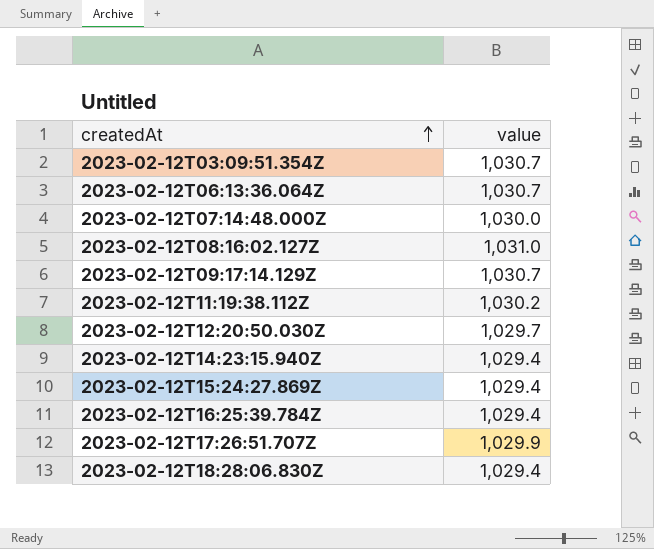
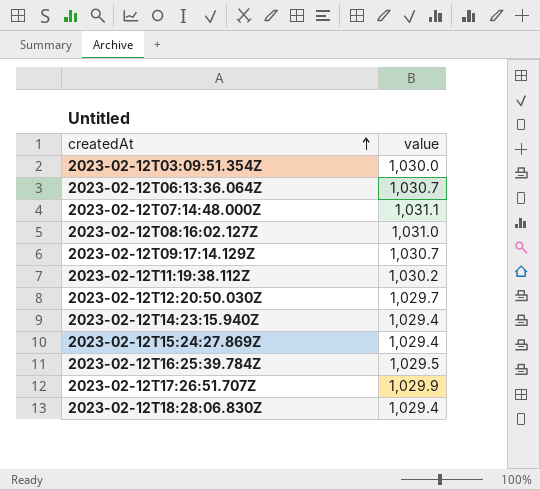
2023-02-12T03:09:51.354Z | value: 1,030.7 -> 1,030.0
2023-02-12T07:14:48.000Z | value: 1,030.0 -> 1,031.1
2023-02-12T16:25:39.784Z | value: 1,029.4 -> 1,029.5

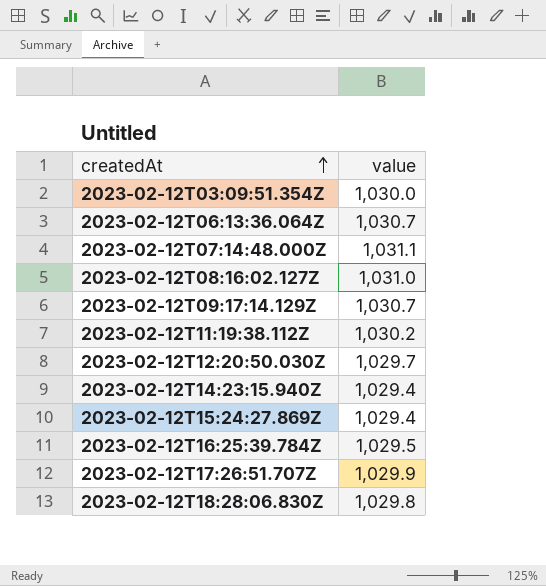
2023-02-12T18:28:06.830Z | value: 1,029.4 -> 1,029.8

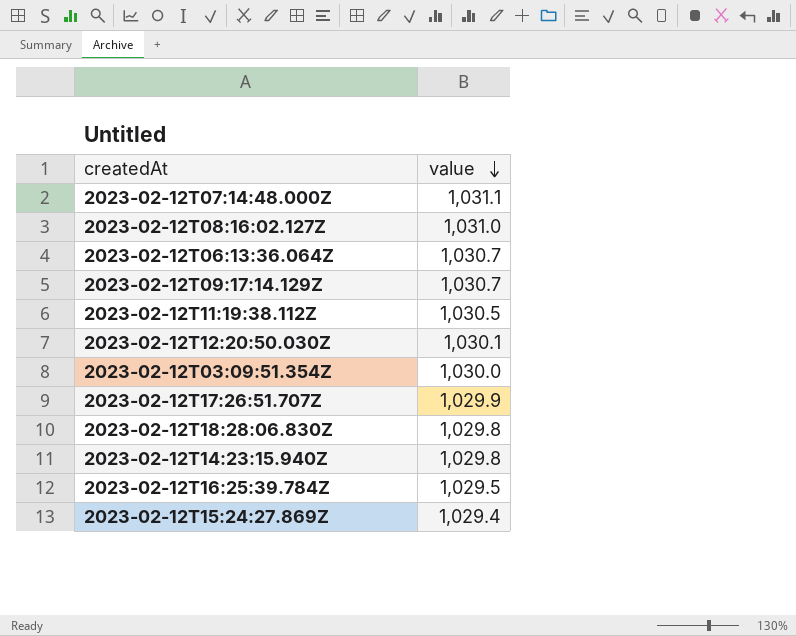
row order: createdAt ascending -> value descending
2023-02-12T11:19:38.112Z | value: 1,030.2 -> 1,030.5
2023-02-12T12:20:50.030Z | value: 1,029.7 -> 1,030.1
2023-02-12T14:23:15.940Z | value: 1,029.4 -> 1,029.8

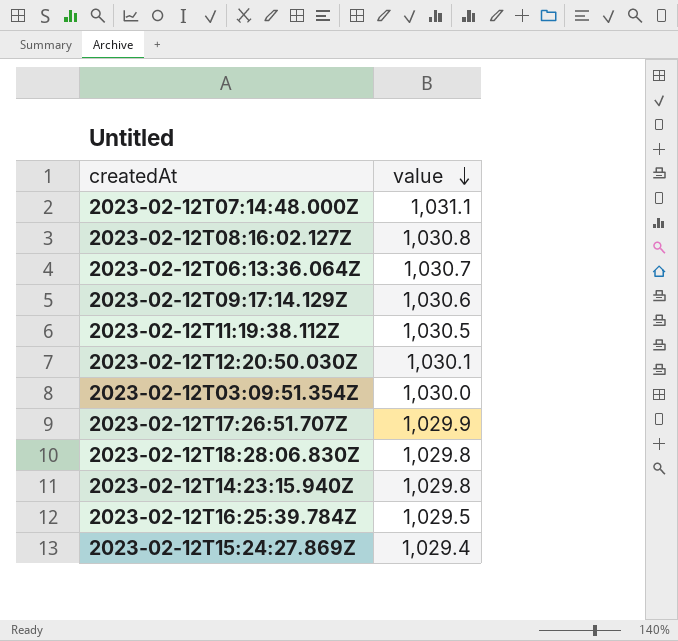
2023-02-12T08:16:02.127Z | value: 1,031.0 -> 1,030.8
2023-02-12T09:17:14.129Z | value: 1,030.7 -> 1,030.6

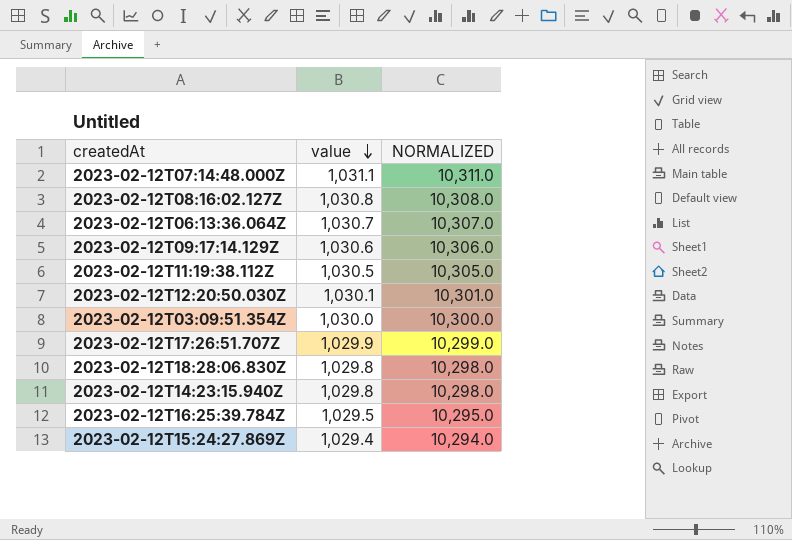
column NORMALIZED | formula: none -> [value] * 10

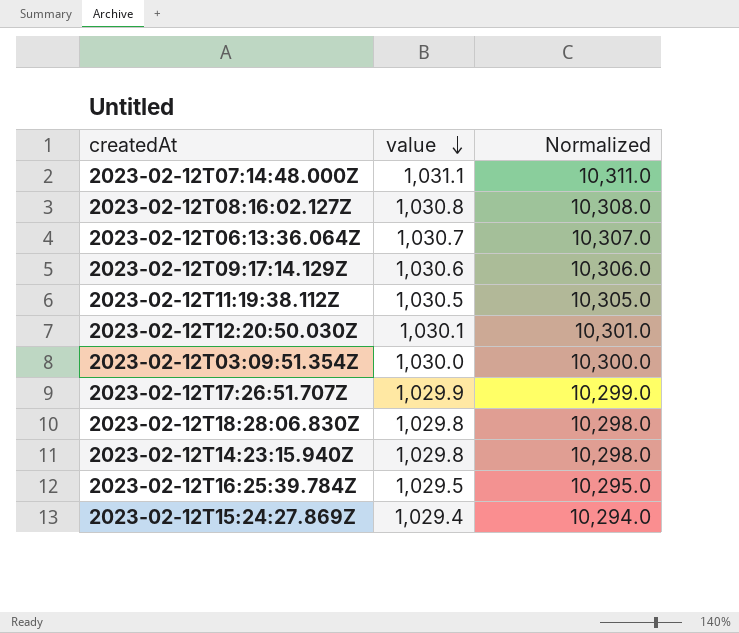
column name: NORMALIZED -> Normalized

